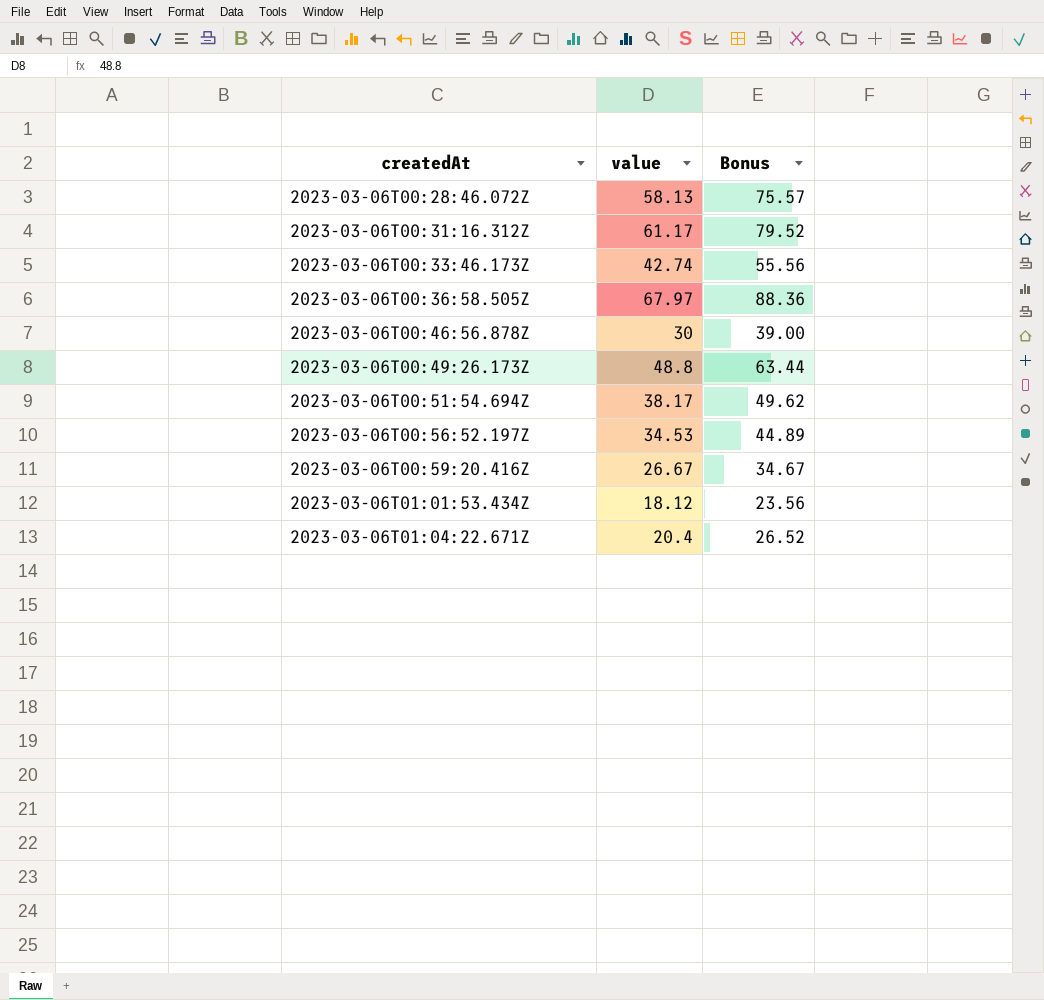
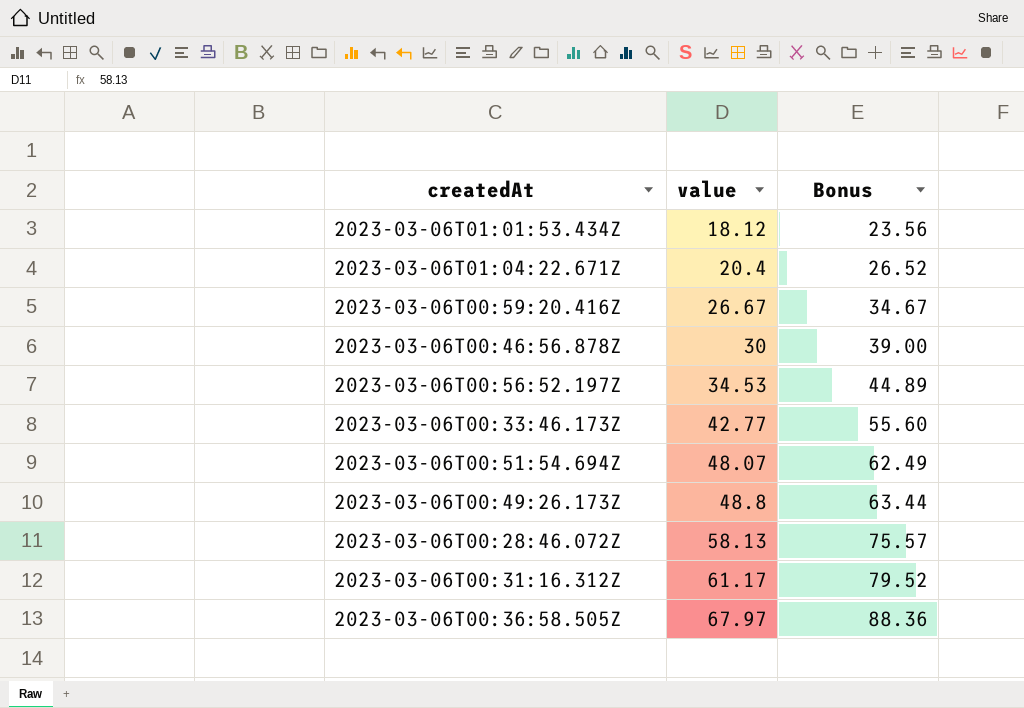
row order: createdAt ascending -> value ascending
2023-03-06T00:33:46.173Z | value: 42.74 -> 42.77
2023-03-06T00:33:46.173Z | Bonus: 55.56 -> 55.60
2023-03-06T00:51:54.694Z | value: 38.17 -> 48.07
2023-03-06T00:51:54.694Z | Bonus: 49.62 -> 62.49

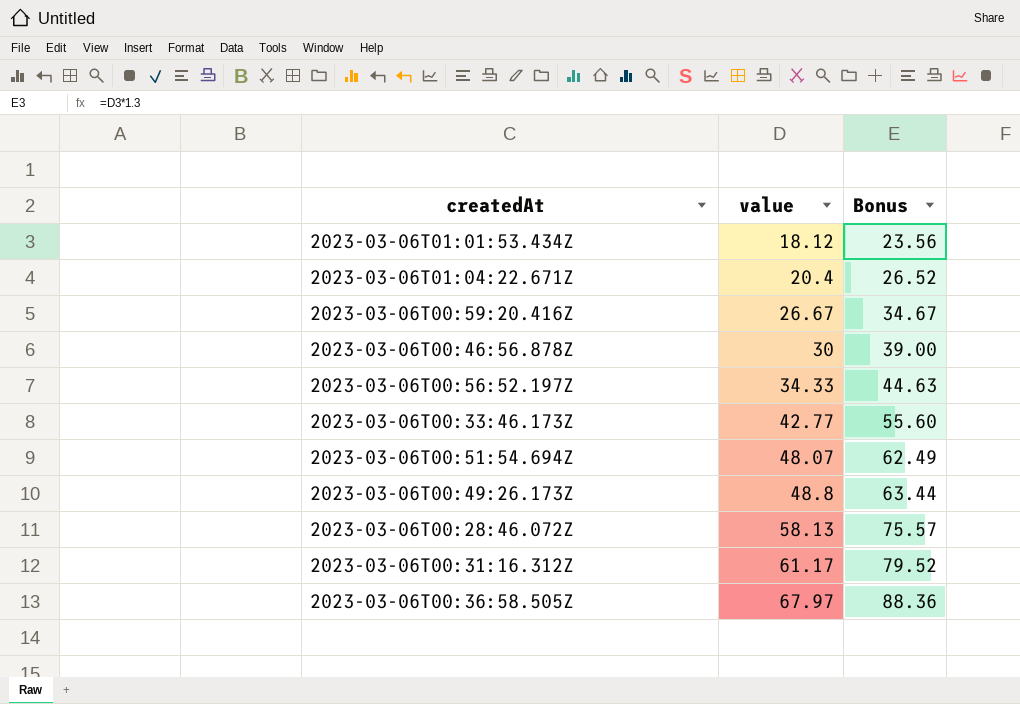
2023-03-06T00:56:52.197Z | value: 34.53 -> 34.33
2023-03-06T00:56:52.197Z | Bonus: 44.89 -> 44.63

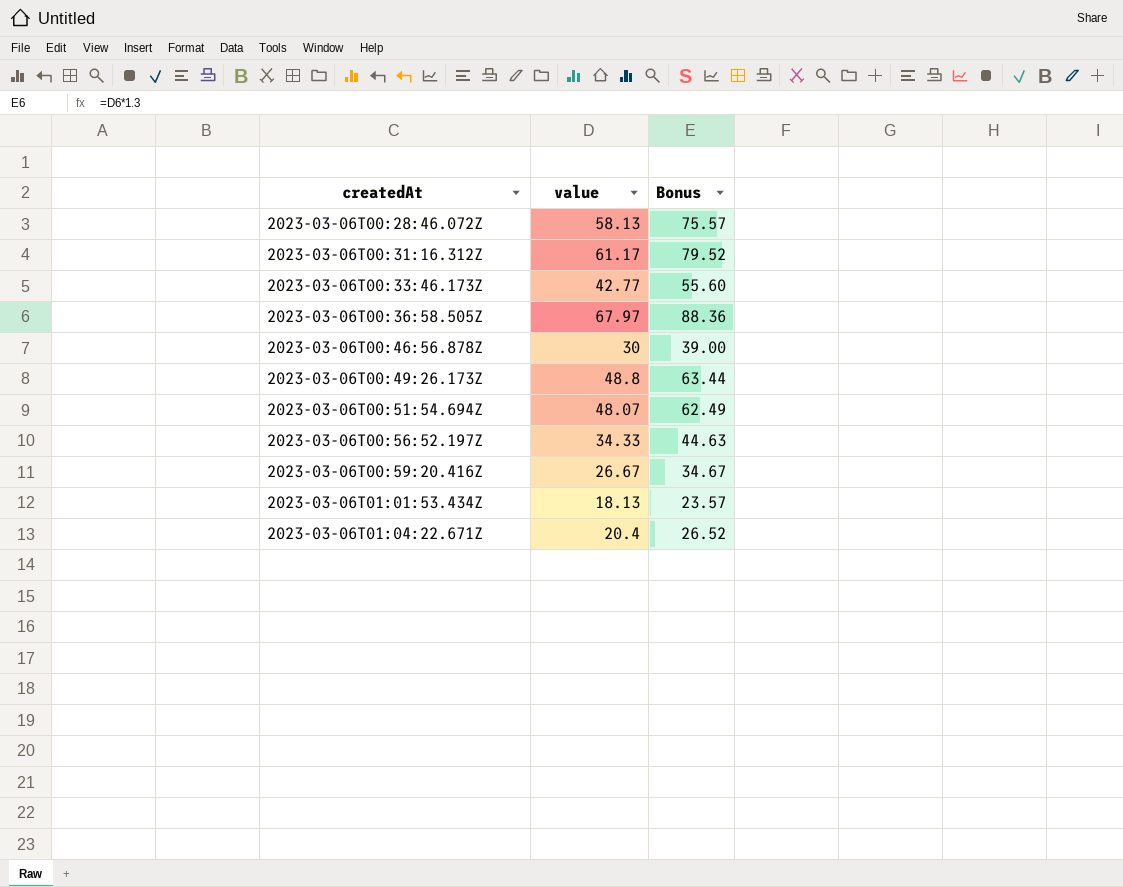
row order: value ascending -> createdAt ascending
2023-03-06T01:01:53.434Z | value: 18.12 -> 18.13
2023-03-06T01:01:53.434Z | Bonus: 23.56 -> 23.57

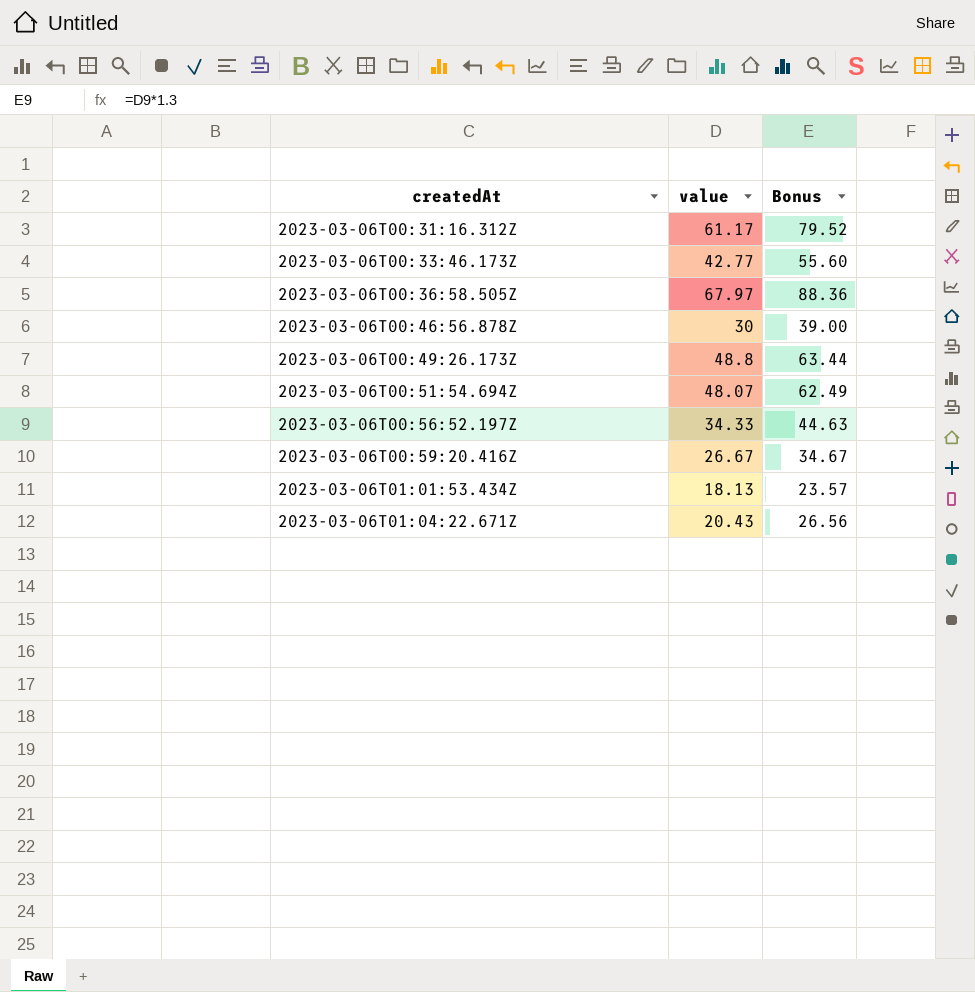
row 2023-03-06T00:28:46.072Z: 58.13 | 75.57 -> none
2023-03-06T01:04:22.671Z | value: 20.4 -> 20.43
2023-03-06T01:04:22.671Z | Bonus: 26.52 -> 26.56

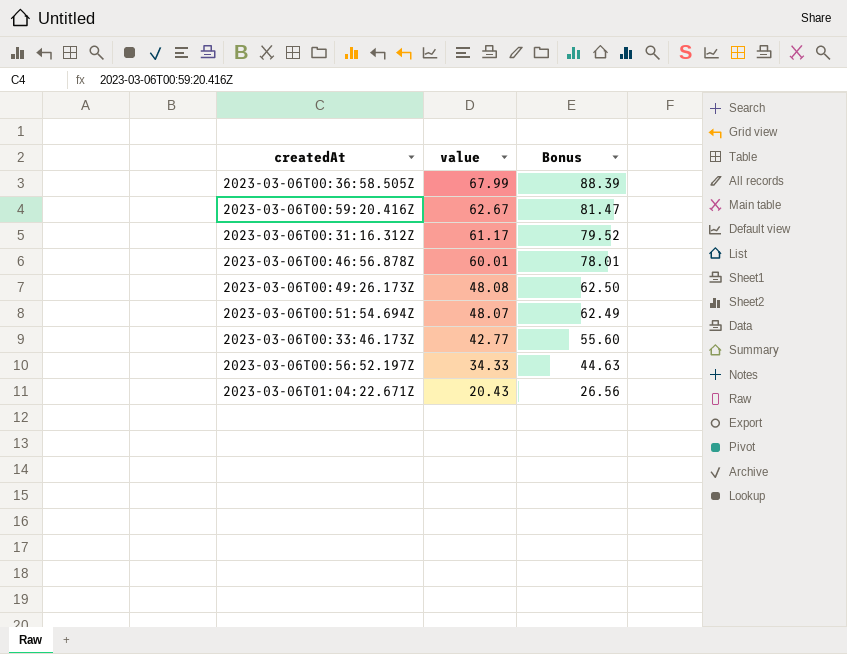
row order: createdAt ascending -> value descending
row 2023-03-06T01:01:53.434Z: 18.13 | 23.57 -> none
2023-03-06T00:36:58.505Z | value: 67.97 -> 67.99
2023-03-06T00:36:58.505Z | Bonus: 88.36 -> 88.39
2023-03-06T00:59:20.416Z | value: 26.67 -> 62.67
2023-03-06T00:59:20.416Z | Bonus: 34.67 -> 81.47
2023-03-06T00:46:56.878Z | value: 30 -> 60.01
2023-03-06T00:46:56.878Z | Bonus: 39.00 -> 78.01
2023-03-06T00:49:26.173Z | value: 48.8 -> 48.08
2023-03-06T00:49:26.173Z | Bonus: 63.44 -> 62.50

